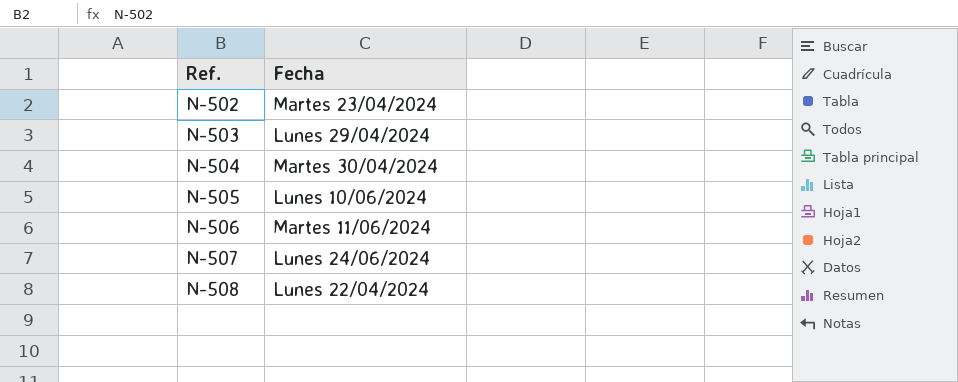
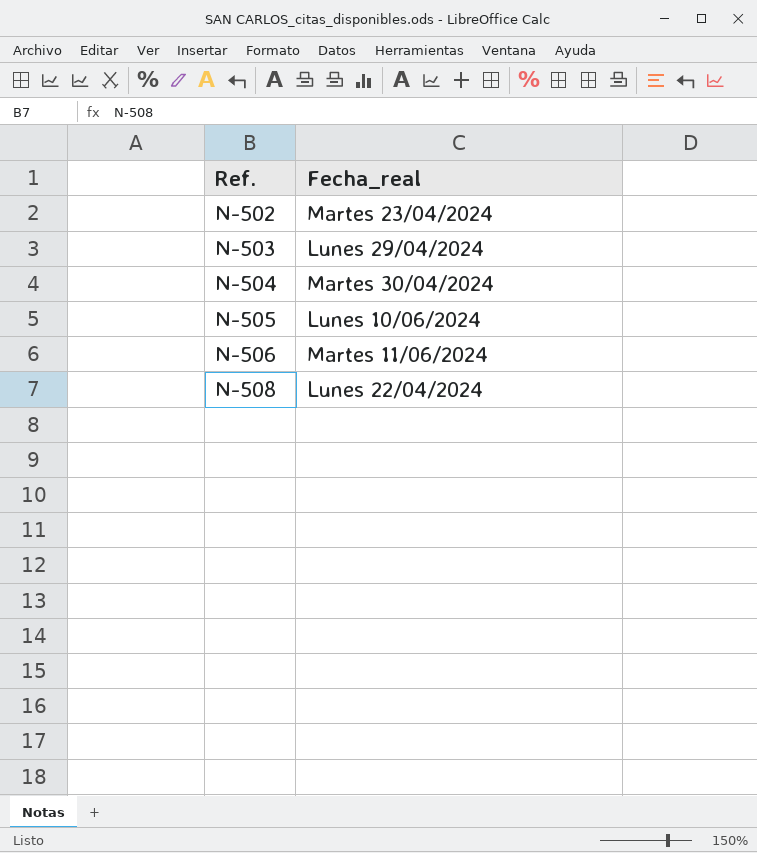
column name: Fecha -> Fecha_real
row N-507: Lunes 24/06/2024 -> none

